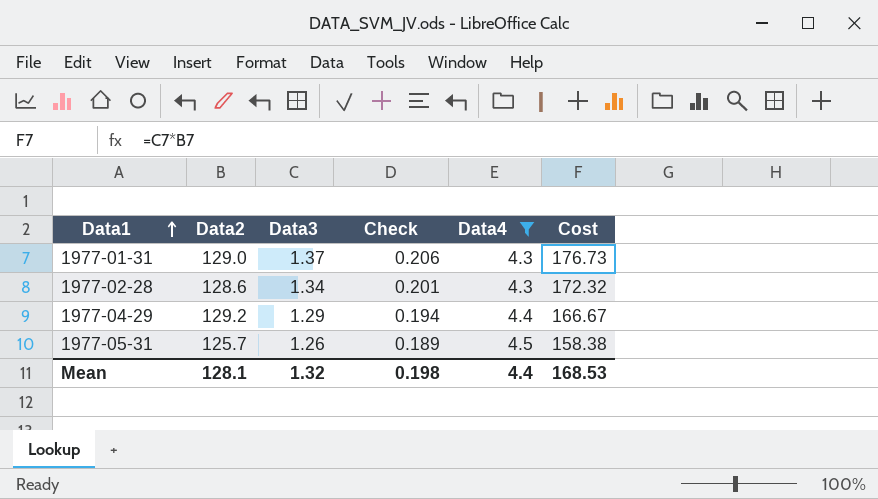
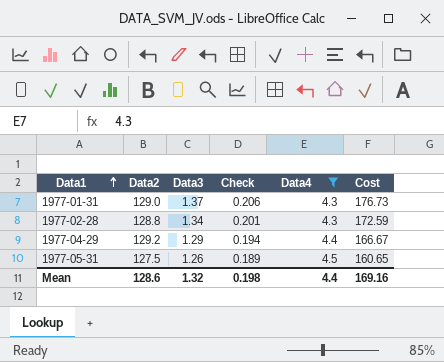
1977-02-28 | Data2: 128.6 -> 128.8
1977-02-28 | Cost: 172.32 -> 172.59
1977-05-31 | Data2: 125.7 -> 127.5
1977-05-31 | Cost: 158.38 -> 160.65
Mean | Data2: 128.1 -> 128.6
Mean | Cost: 168.53 -> 169.16

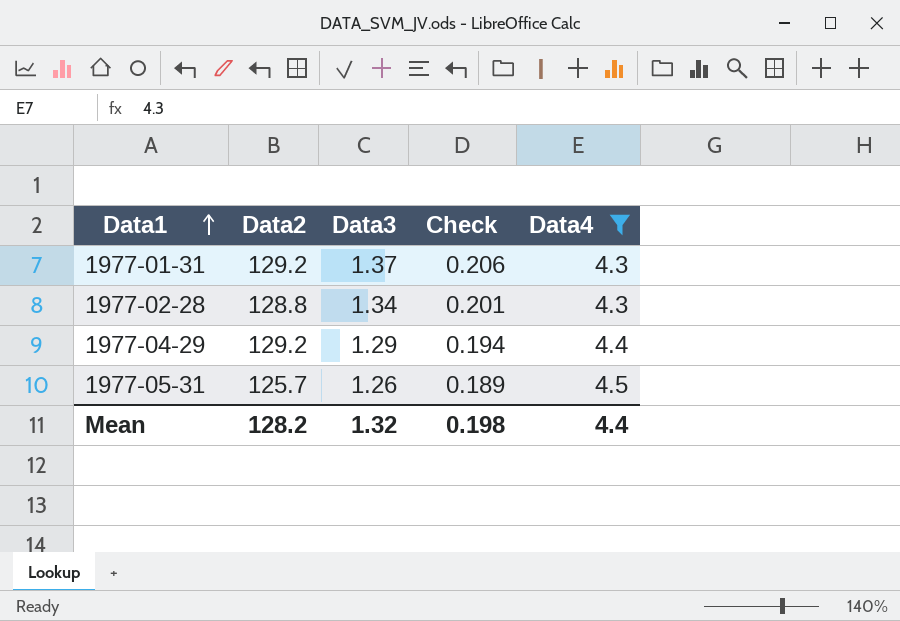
column Cost | formula: [Data2] * [Data3] -> none
1977-01-31 | Data2: 129.0 -> 129.2
1977-05-31 | Data2: 127.5 -> 125.7
Mean | Data2: 128.6 -> 128.2

